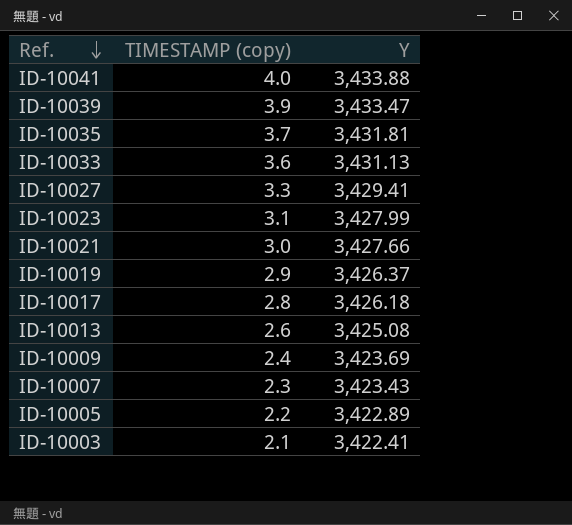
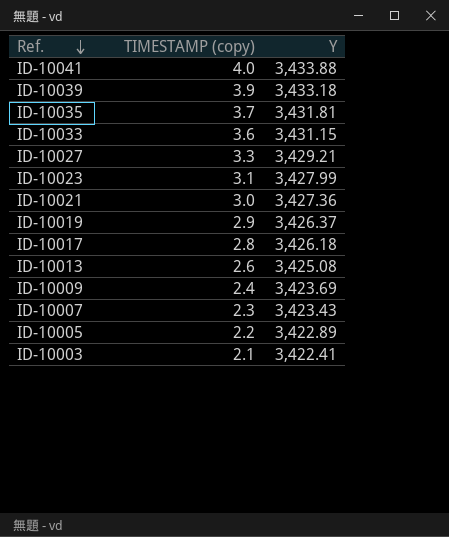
ID-10039 | Y: 3,433.47 -> 3,433.18
ID-10033 | Y: 3,431.13 -> 3,431.15
ID-10027 | Y: 3,429.41 -> 3,429.21
ID-10021 | Y: 3,427.66 -> 3,427.36

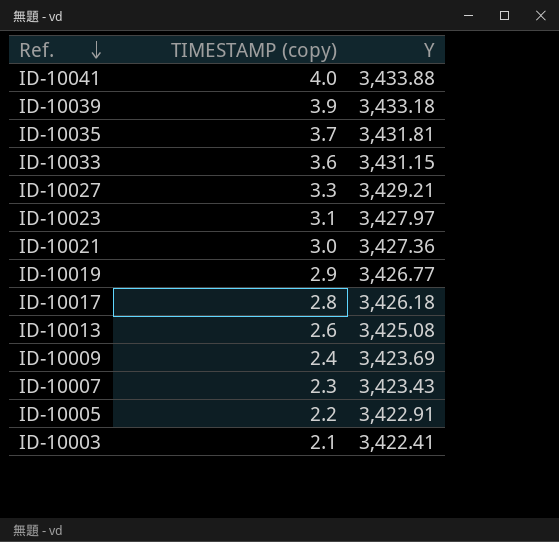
ID-10023 | Y: 3,427.99 -> 3,427.97
ID-10019 | Y: 3,426.37 -> 3,426.77
ID-10005 | Y: 3,422.89 -> 3,422.91

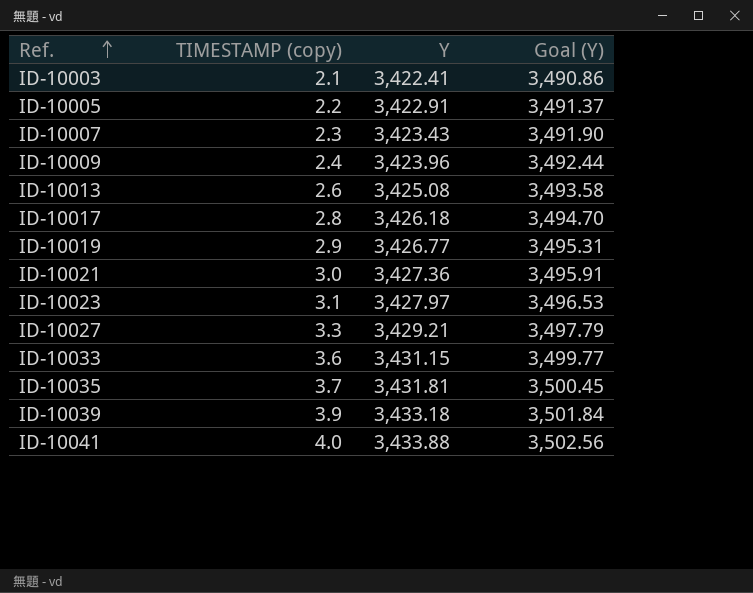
row order: Ref. descending -> Ref. ascending
column Goal (Y) | formula: none -> [Y] * 1.02
ID-10009 | Y: 3,423.69 -> 3,423.96

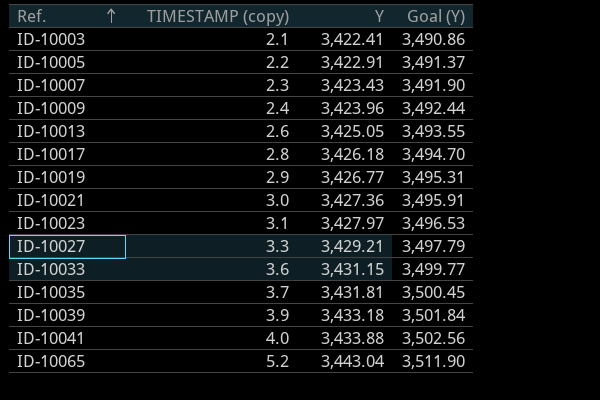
ID-10013 | Y: 3,425.08 -> 3,425.05
ID-10013 | Goal (Y): 3,493.58 -> 3,493.55
row ID-10065: none -> 5.2 | 3,443.04 | 3,511.90

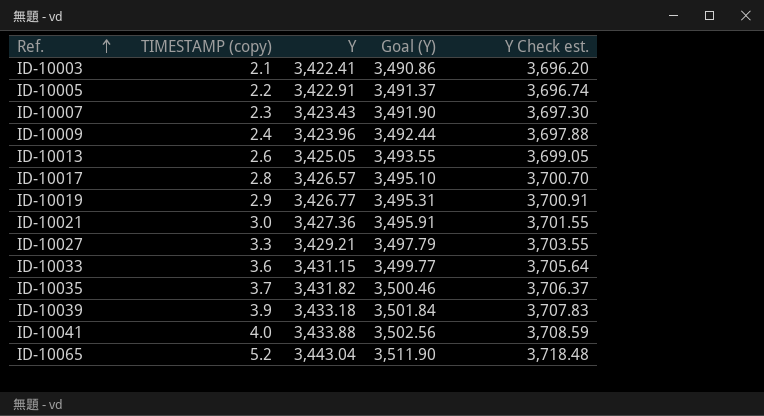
column Y Check est. | formula: none -> [Y] * 1.08
row ID-10023: 3.1 | 3,427.97 | 3,496.53 -> none
ID-10017 | Y: 3,426.18 -> 3,426.57
ID-10017 | Goal (Y): 3,494.70 -> 3,495.10
ID-10035 | Y: 3,431.81 -> 3,431.82
ID-10035 | Goal (Y): 3,500.45 -> 3,500.46

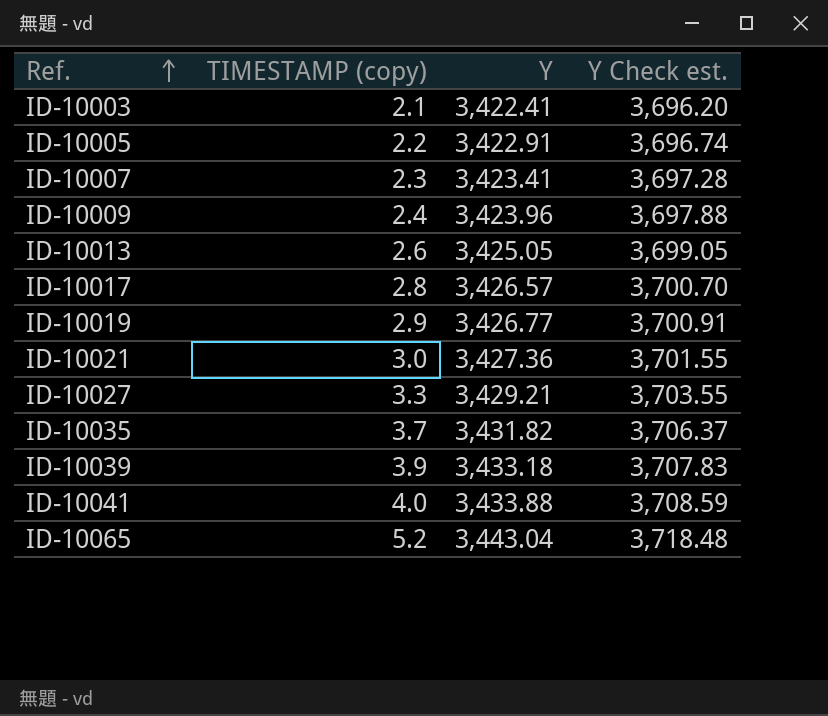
column Goal (Y) | formula: [Y] * 1.02 -> none
row ID-10033: 3.6 | 3,431.15 | 3,499.77 | 3,705.64 -> none
ID-10007 | Y: 3,423.43 -> 3,423.41
ID-10007 | Y Check est.: 3,697.30 -> 3,697.28

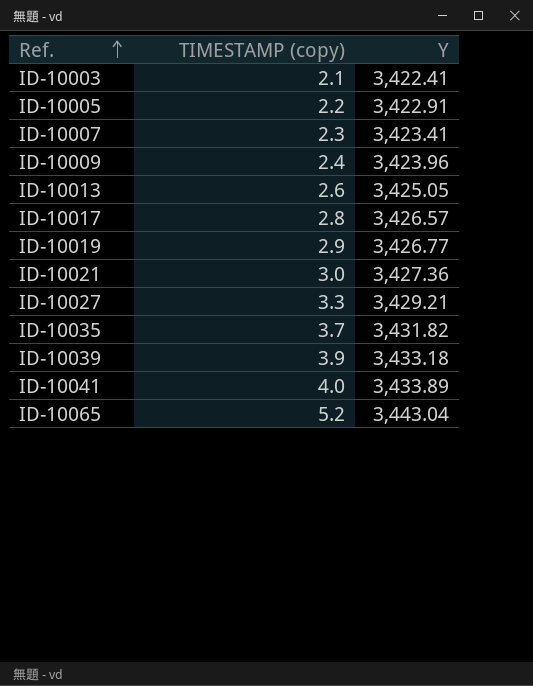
column Y Check est. | formula: [Y] * 1.08 -> none
ID-10041 | Y: 3,433.88 -> 3,433.89

